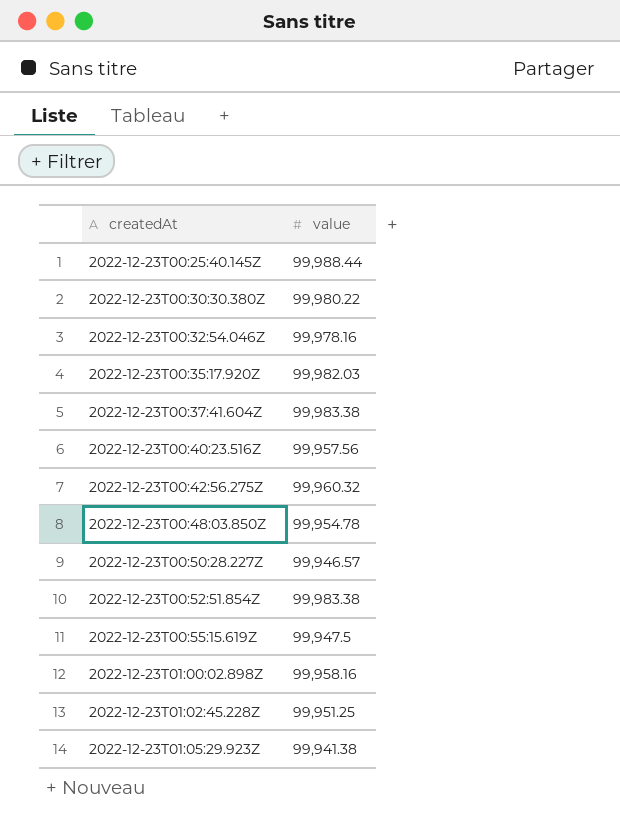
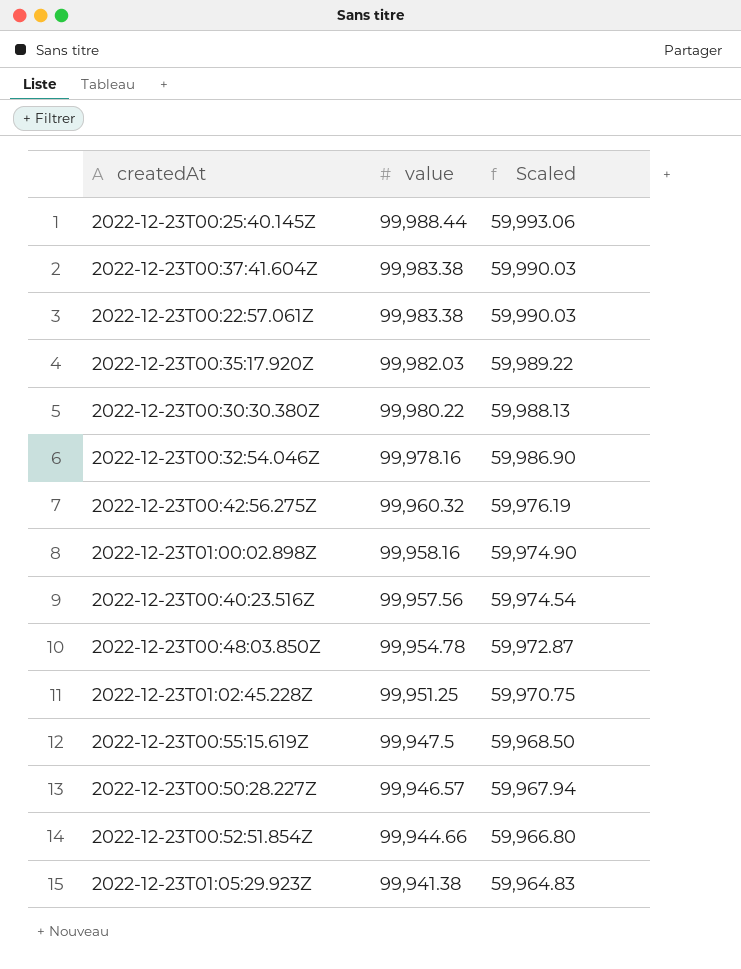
row order: createdAt ascending -> value descending
column Scaled | formula: none -> [value] * 0.6
row 2022-12-23T00:22:57.061Z: none -> 99,983.38 | 59,990.03
2022-12-23T00:52:51.854Z | value: 99,983.38 -> 99,944.66

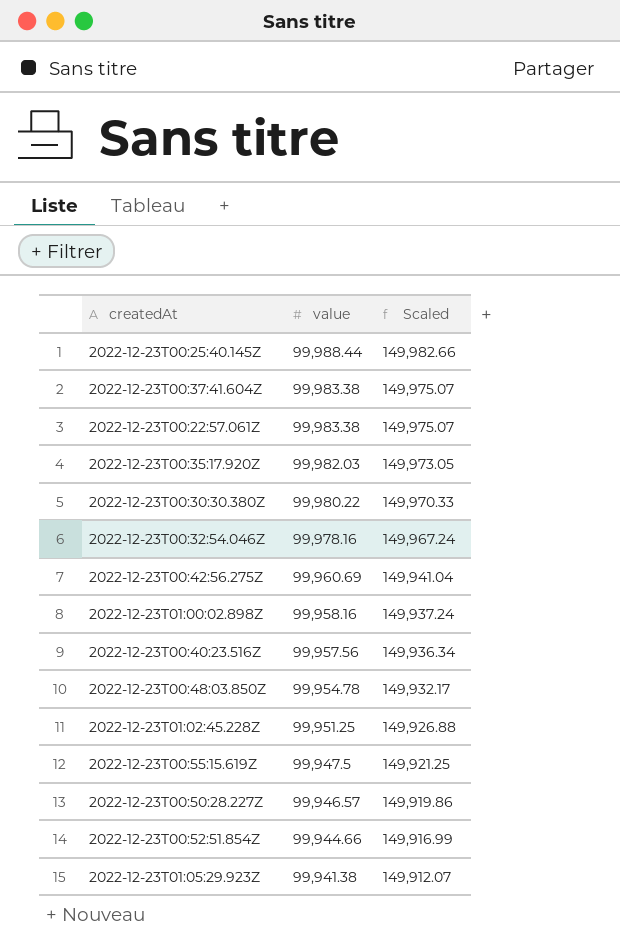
column Scaled | formula: [value] * 0.6 -> [value] * 1.5
2022-12-23T00:42:56.275Z | value: 99,960.32 -> 99,960.69

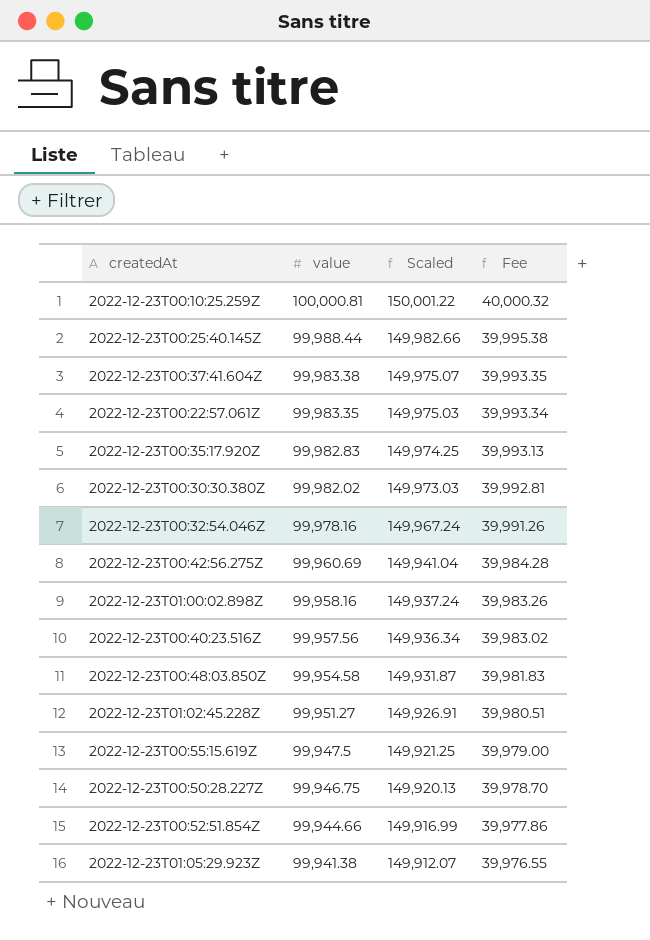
column Fee | formula: none -> [value] * 0.4
row 2022-12-23T00:10:25.259Z: none -> 100,000.81 | 150,001.22 | 40,000.32
2022-12-23T00:22:57.061Z | value: 99,983.38 -> 99,983.35
2022-12-23T00:22:57.061Z | Scaled: 149,975.07 -> 149,975.03
2022-12-23T00:35:17.920Z | value: 99,982.03 -> 99,982.83
2022-12-23T00:35:17.920Z | Scaled: 149,973.05 -> 149,974.25
2022-12-23T00:30:30.380Z | value: 99,980.22 -> 99,982.02
2022-12-23T00:30:30.380Z | Scaled: 149,970.33 -> 149,973.03
2022-12-23T00:48:03.850Z | value: 99,954.78 -> 99,954.58
2022-12-23T00:48:03.850Z | Scaled: 149,932.17 -> 149,931.87
2022-12-23T01:02:45.228Z | value: 99,951.25 -> 99,951.27
2022-12-23T01:02:45.228Z | Scaled: 149,926.88 -> 149,926.91
2022-12-23T00:50:28.227Z | value: 99,946.57 -> 99,946.75
2022-12-23T00:50:28.227Z | Scaled: 149,919.86 -> 149,920.13

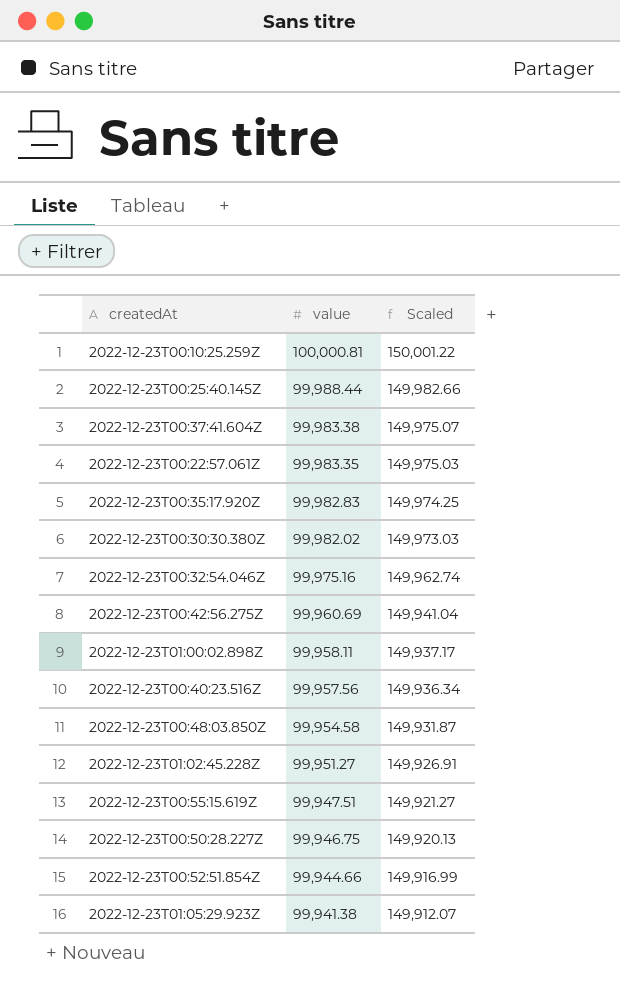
column Fee | formula: [value] * 0.4 -> none
2022-12-23T00:32:54.046Z | value: 99,978.16 -> 99,975.16
2022-12-23T00:32:54.046Z | Scaled: 149,967.24 -> 149,962.74
2022-12-23T01:00:02.898Z | value: 99,958.16 -> 99,958.11
2022-12-23T01:00:02.898Z | Scaled: 149,937.24 -> 149,937.17
2022-12-23T00:55:15.619Z | value: 99,947.5 -> 99,947.51
2022-12-23T00:55:15.619Z | Scaled: 149,921.25 -> 149,921.27

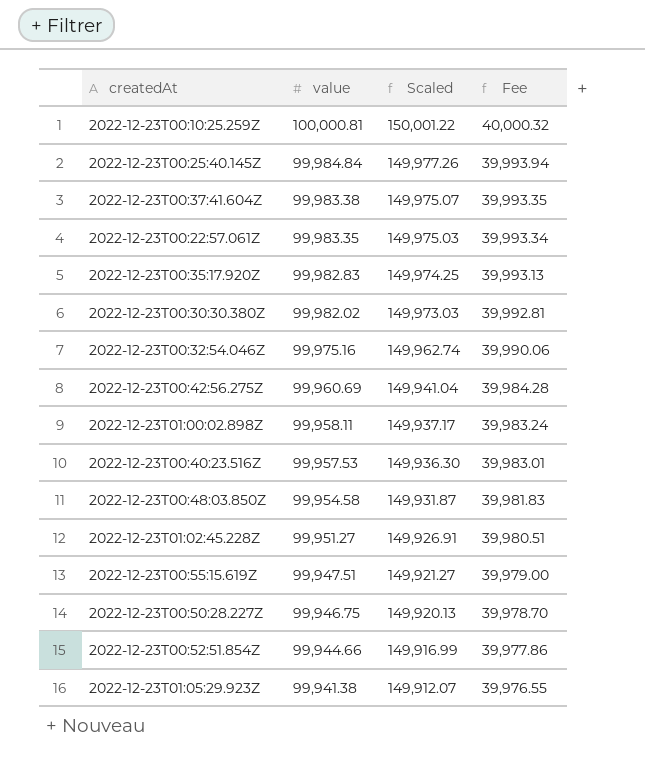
column Fee | formula: none -> [value] * 0.4
2022-12-23T00:25:40.145Z | value: 99,988.44 -> 99,984.84
2022-12-23T00:25:40.145Z | Scaled: 149,982.66 -> 149,977.26
2022-12-23T00:40:23.516Z | value: 99,957.56 -> 99,957.53
2022-12-23T00:40:23.516Z | Scaled: 149,936.34 -> 149,936.30

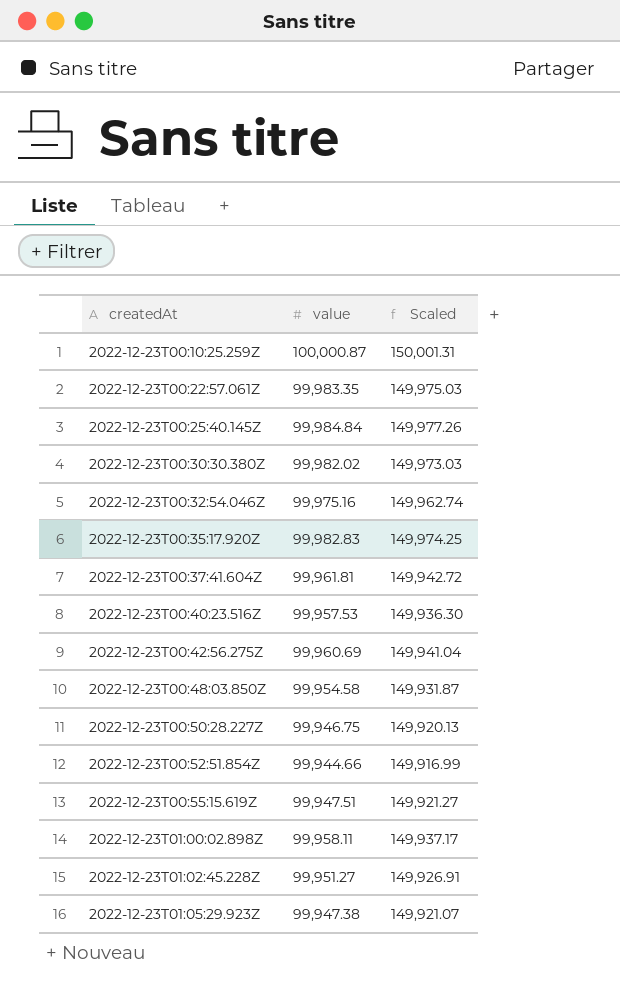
row order: value descending -> createdAt ascending
column Fee | formula: [value] * 0.4 -> none
2022-12-23T00:10:25.259Z | value: 100,000.81 -> 100,000.87
2022-12-23T00:10:25.259Z | Scaled: 150,001.22 -> 150,001.31
2022-12-23T00:37:41.604Z | value: 99,983.38 -> 99,961.81
2022-12-23T00:37:41.604Z | Scaled: 149,975.07 -> 149,942.72
2022-12-23T01:05:29.923Z | value: 99,941.38 -> 99,947.38
2022-12-23T01:05:29.923Z | Scaled: 149,912.07 -> 149,921.07

